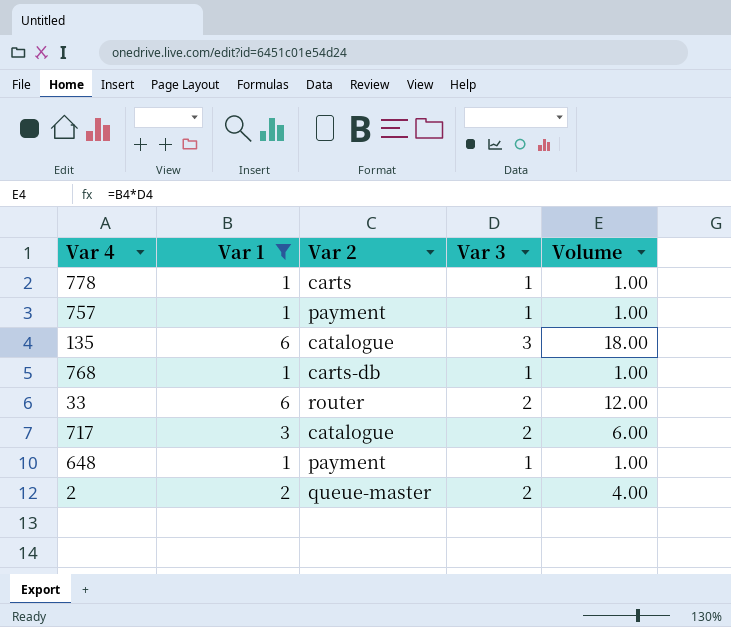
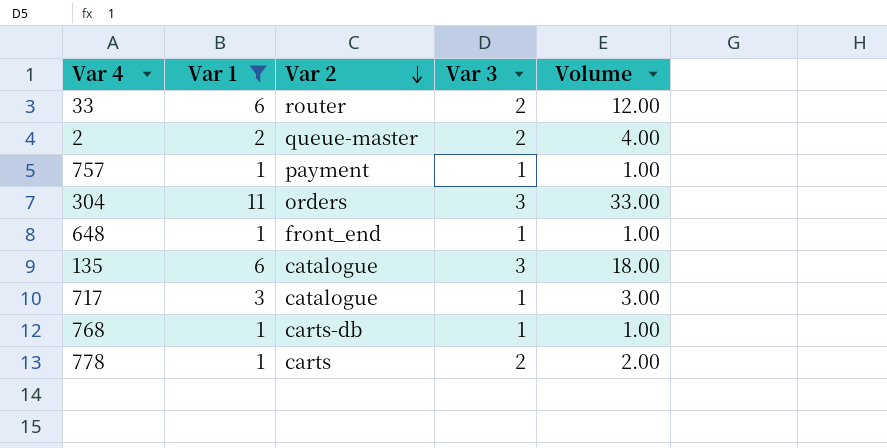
row order: none -> Var 2 descending
row 304: none -> 11 | orders | 3 | 33.00
648 | Var 2: payment -> front_end
717 | Var 3: 2 -> 1
717 | Volume: 6.00 -> 3.00
778 | Var 3: 1 -> 2
778 | Volume: 1.00 -> 2.00

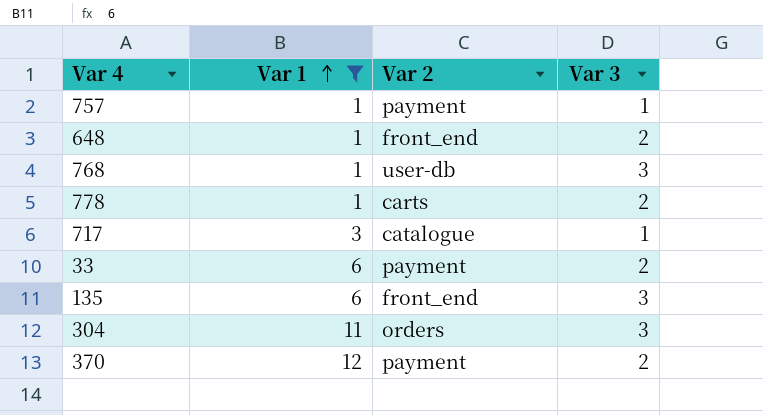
row order: Var 2 descending -> Var 1 ascending
column Volume | formula: [Var 1] * [Var 3] -> none
row 2: 2 | queue-master | 2 | 4.00 -> none
648 | Var 3: 1 -> 2
768 | Var 2: carts-db -> user-db
768 | Var 3: 1 -> 3
33 | Var 2: router -> payment
135 | Var 2: catalogue -> front_end
row 370: none -> 12 | payment | 2

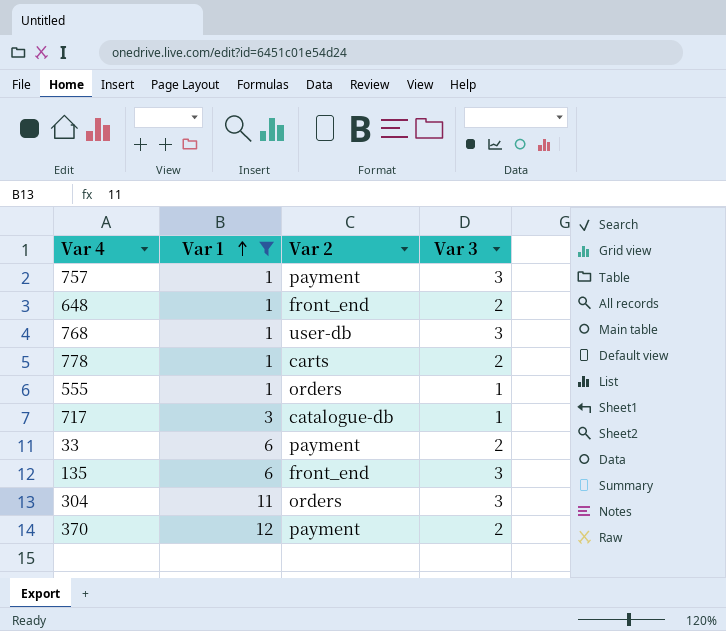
757 | Var 3: 1 -> 3
row 555: none -> 1 | orders | 1
717 | Var 2: catalogue -> catalogue-db

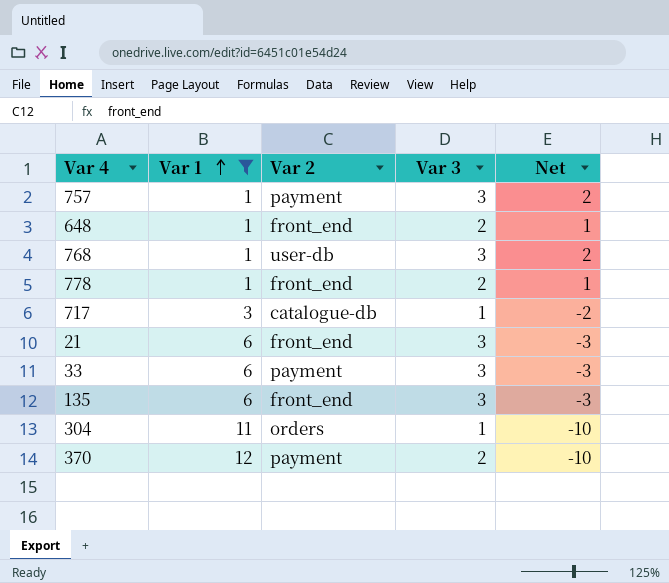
column Net | formula: none -> [Var 3] - [Var 1]
row 555: 1 | orders | 1 -> none
778 | Var 2: carts -> front_end
row 21: none -> 6 | front_end | 3 | -3
33 | Var 3: 2 -> 3
304 | Var 3: 3 -> 1

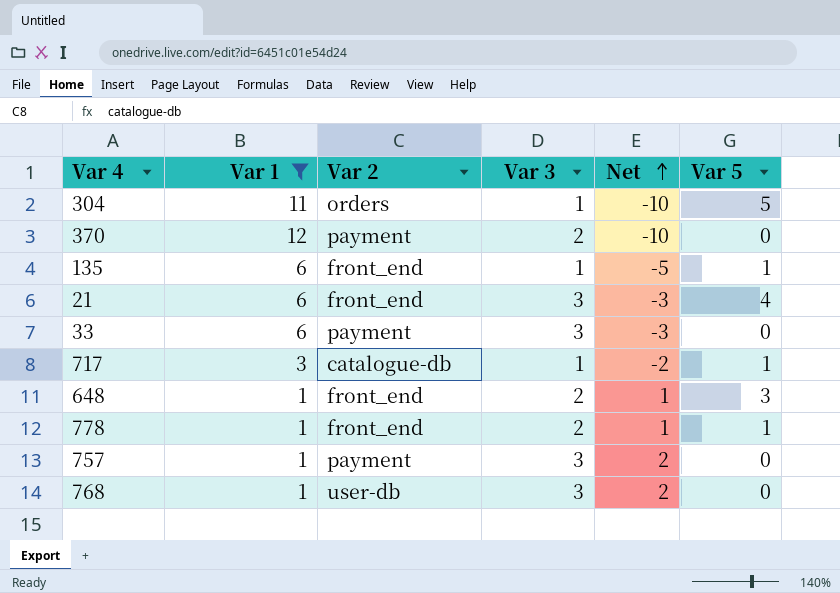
row order: Var 1 ascending -> Net ascending
column Var 5 | position: none -> 6
135 | Var 3: 3 -> 1
135 | Net: -3 -> -5

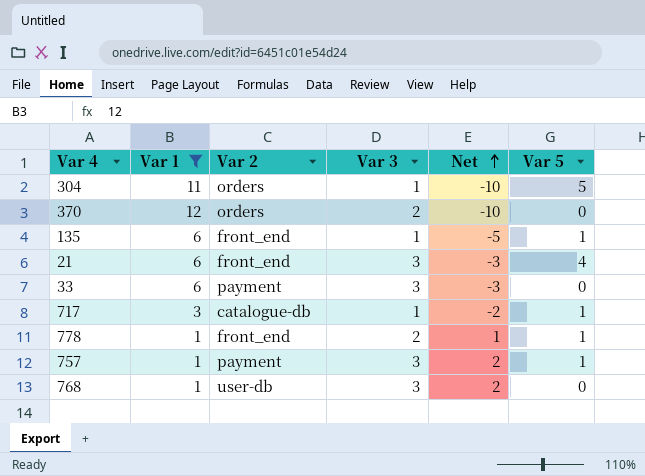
row 648: 1 | front_end | 2 | 1 | 3 -> none
370 | Var 2: payment -> orders
757 | Var 5: 0 -> 1

